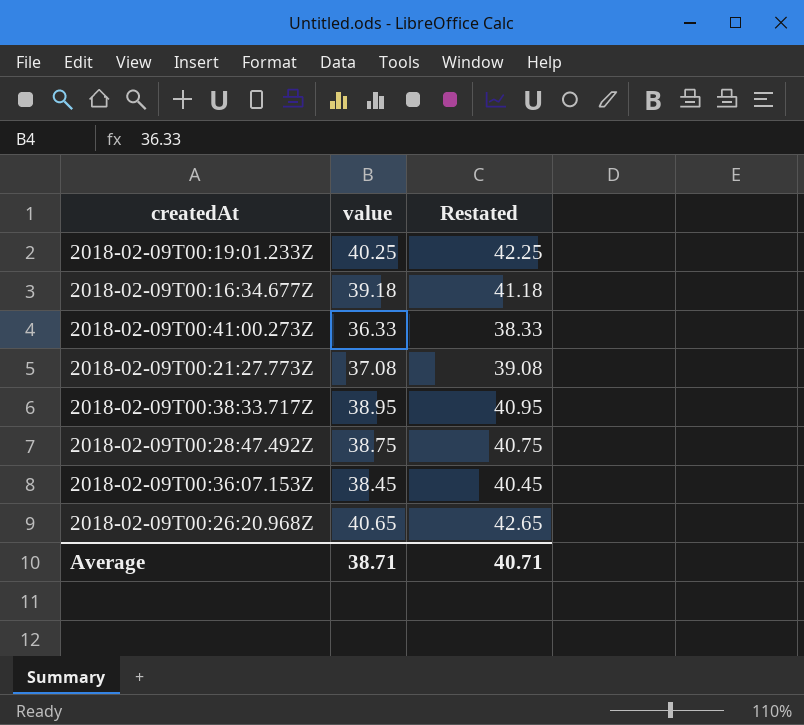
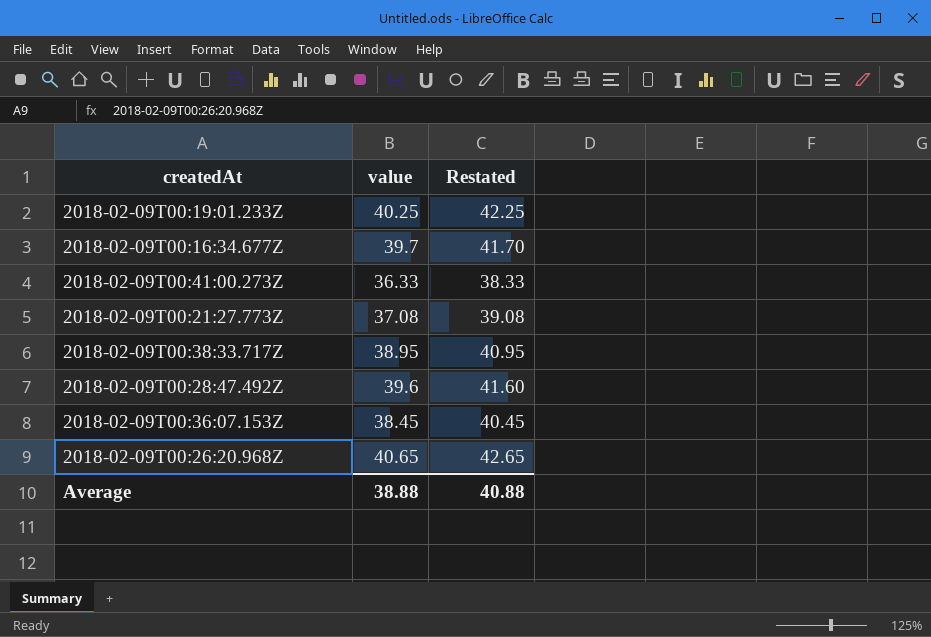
2018-02-09T00:16:34.677Z | value: 39.18 -> 39.7
2018-02-09T00:16:34.677Z | Restated: 41.18 -> 41.70
2018-02-09T00:28:47.492Z | value: 38.75 -> 39.6
2018-02-09T00:28:47.492Z | Restated: 40.75 -> 41.60
Average | value: 38.71 -> 38.88
Average | Restated: 40.71 -> 40.88

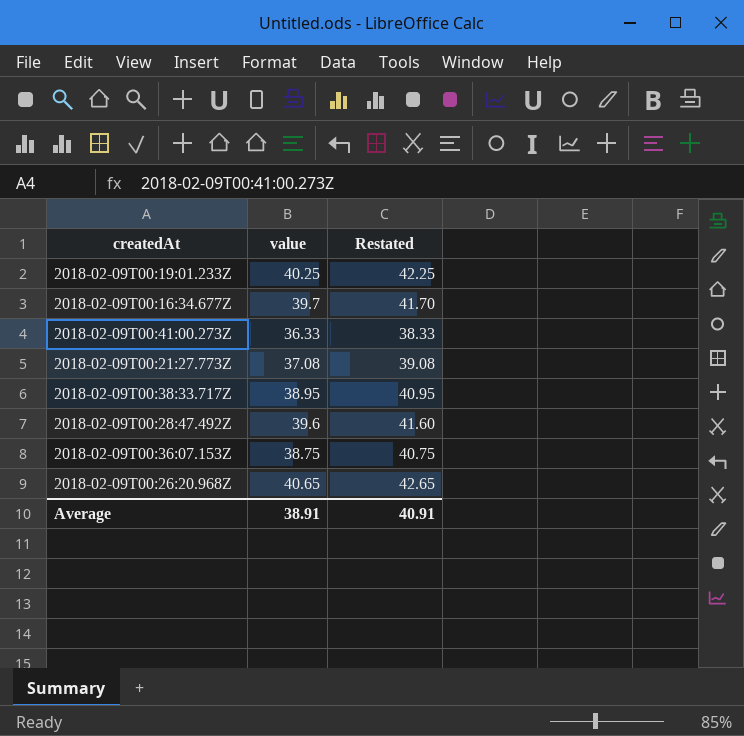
2018-02-09T00:36:07.153Z | value: 38.45 -> 38.75
2018-02-09T00:36:07.153Z | Restated: 40.45 -> 40.75
Average | value: 38.88 -> 38.91
Average | Restated: 40.88 -> 40.91

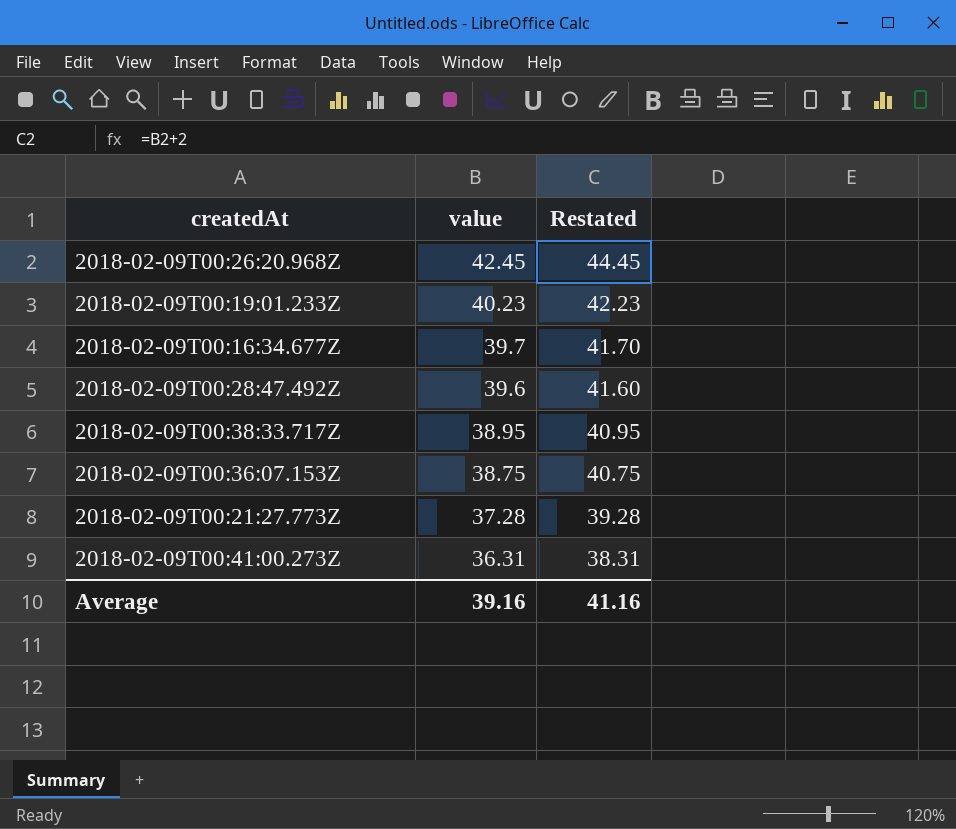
row order: none -> value descending
2018-02-09T00:26:20.968Z | value: 40.65 -> 42.45
2018-02-09T00:26:20.968Z | Restated: 42.65 -> 44.45
2018-02-09T00:19:01.233Z | value: 40.25 -> 40.23
2018-02-09T00:19:01.233Z | Restated: 42.25 -> 42.23
2018-02-09T00:21:27.773Z | value: 37.08 -> 37.28
2018-02-09T00:21:27.773Z | Restated: 39.08 -> 39.28
2018-02-09T00:41:00.273Z | value: 36.33 -> 36.31
2018-02-09T00:41:00.273Z | Restated: 38.33 -> 38.31
Average | value: 38.91 -> 39.16
Average | Restated: 40.91 -> 41.16

